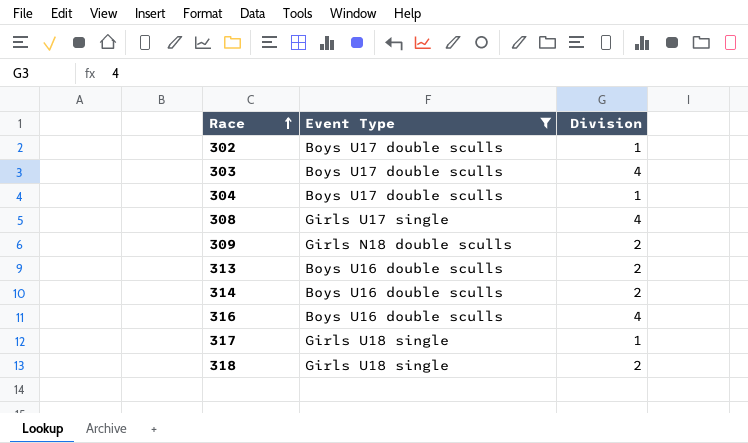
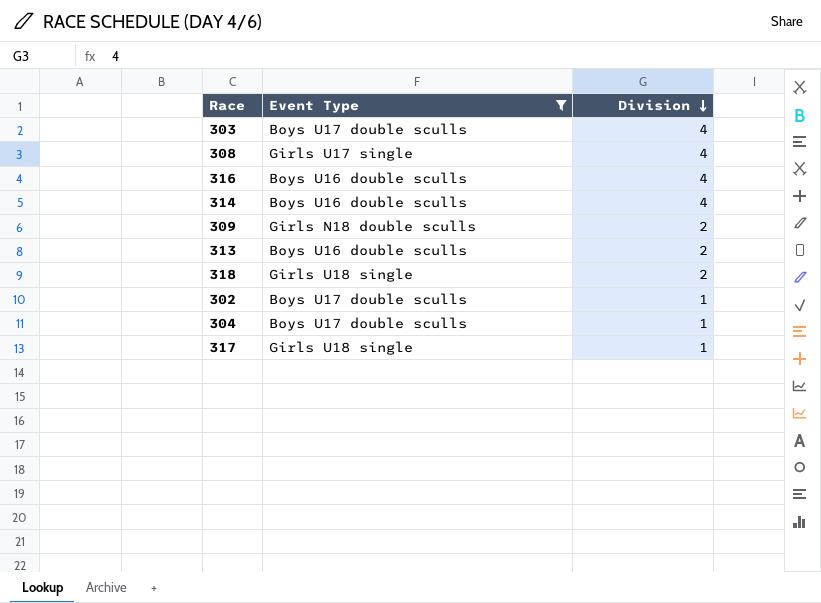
row order: Race ascending -> Division descending
314 | Division: 2 -> 4

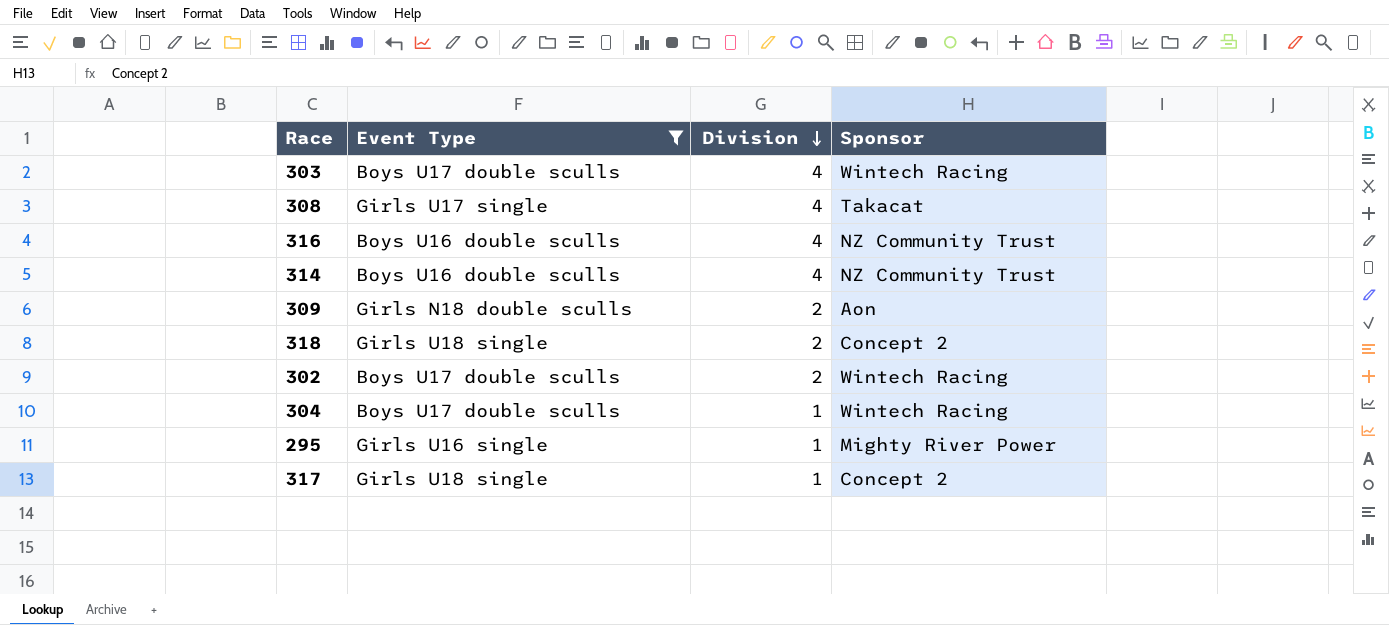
column Sponsor | position: none -> 4
row 313: Boys U16 double sculls | 2 -> none
302 | Division: 1 -> 2
row 295: none -> Girls U16 single | 1 | Mighty River Power

